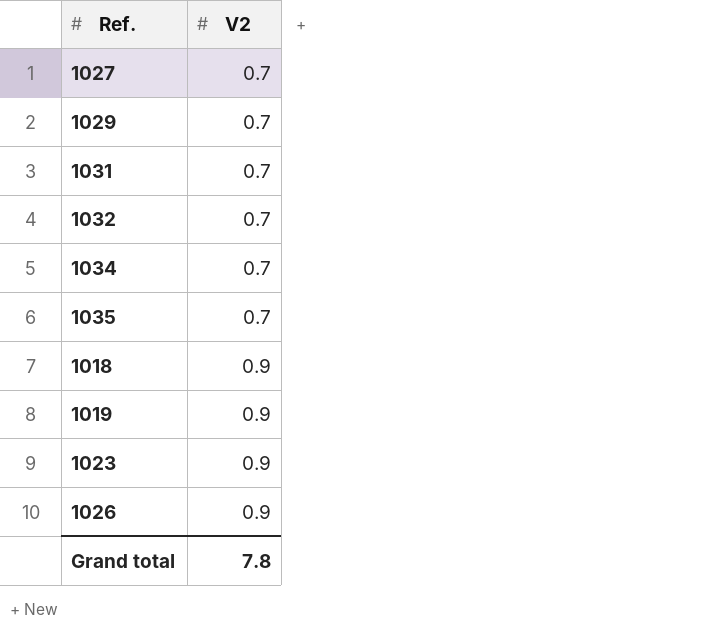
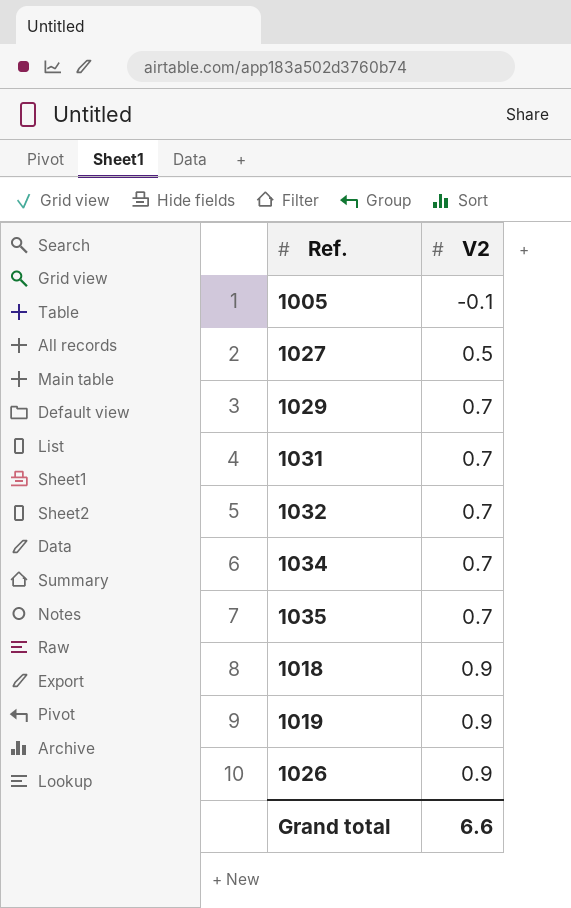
row 1023: 0.9 -> none
row 1005: none -> -0.1
1027 | V2: 0.7 -> 0.5
Grand total | V2: 7.8 -> 6.6

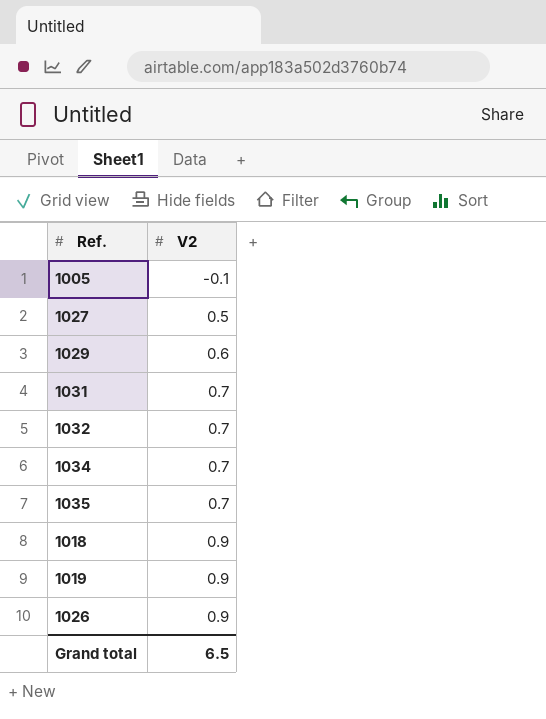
1029 | V2: 0.7 -> 0.6
Grand total | V2: 6.6 -> 6.5

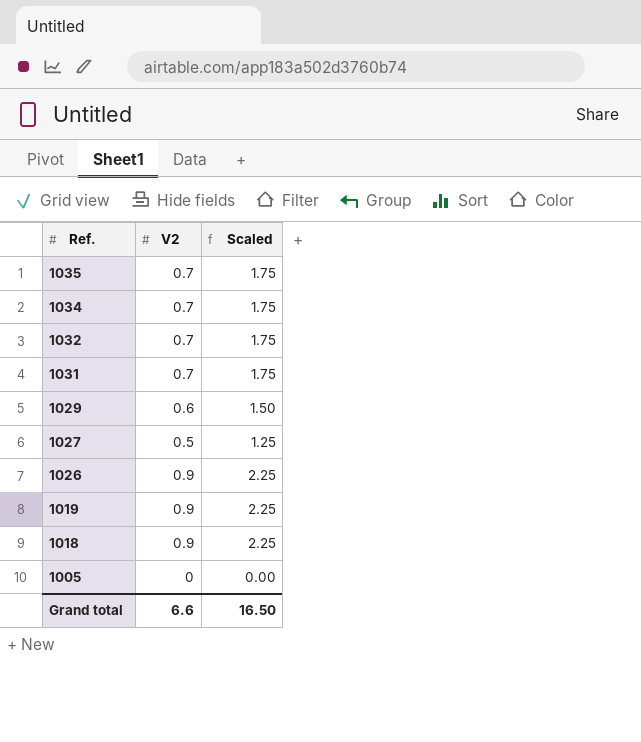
row order: V2 ascending -> Ref. descending
column Scaled | formula: none -> [V2] * 2.5
1005 | V2: -0.1 -> 0
Grand total | V2: 6.5 -> 6.6

